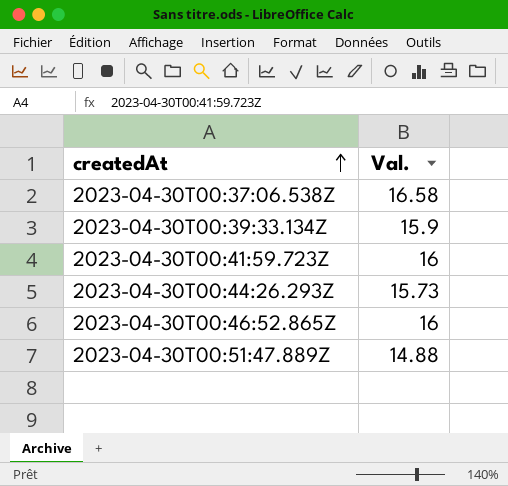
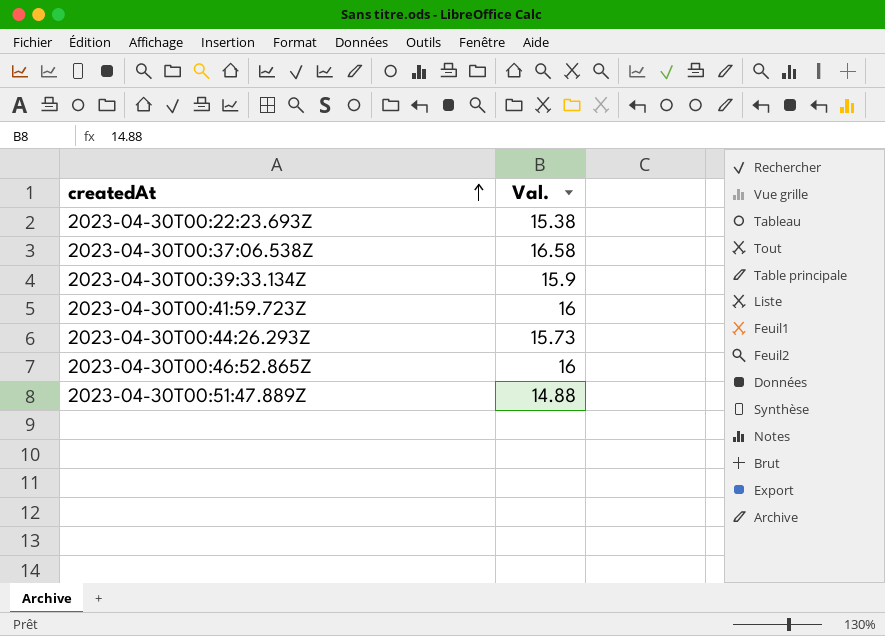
row 2023-04-30T00:22:23.693Z: none -> 15.38

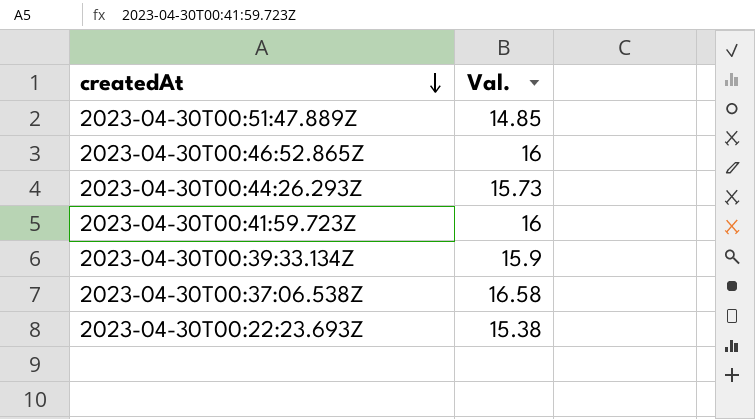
row order: createdAt ascending -> createdAt descending
2023-04-30T00:51:47.889Z | Val.: 14.88 -> 14.85

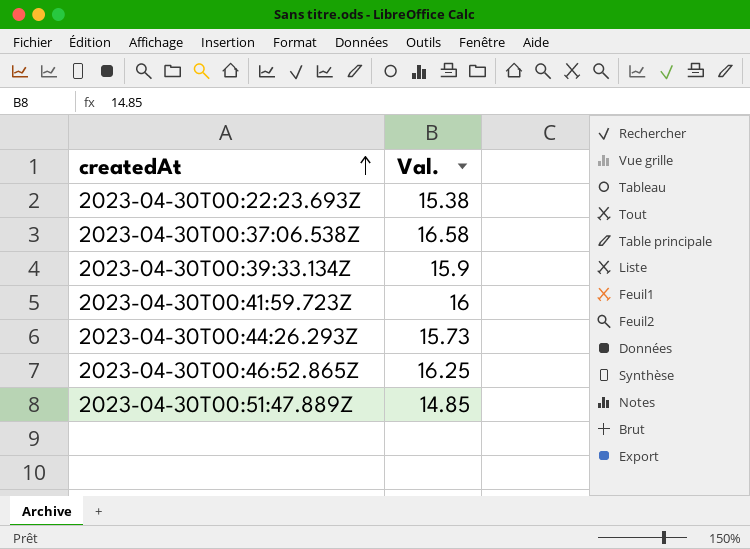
row order: createdAt descending -> createdAt ascending
2023-04-30T00:46:52.865Z | Val.: 16 -> 16.25

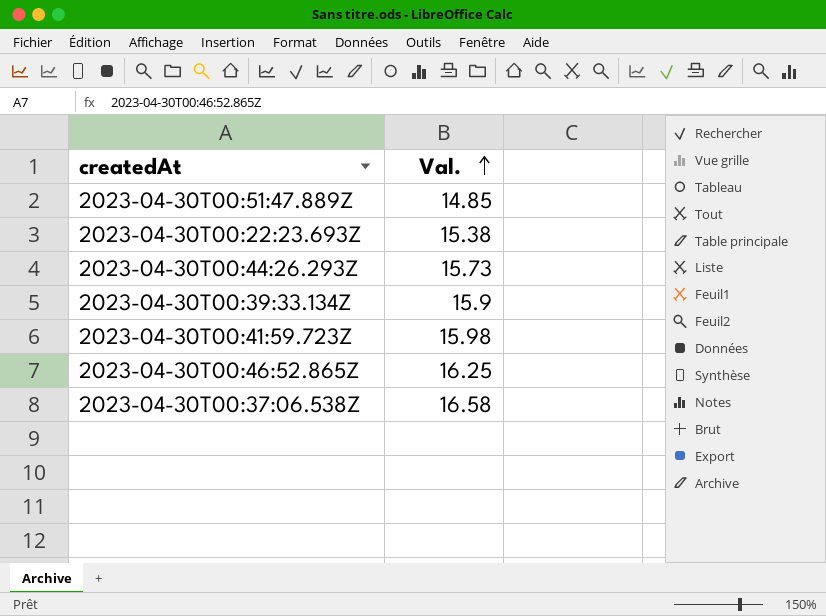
row order: createdAt ascending -> Val. ascending
2023-04-30T00:41:59.723Z | Val.: 16 -> 15.98

